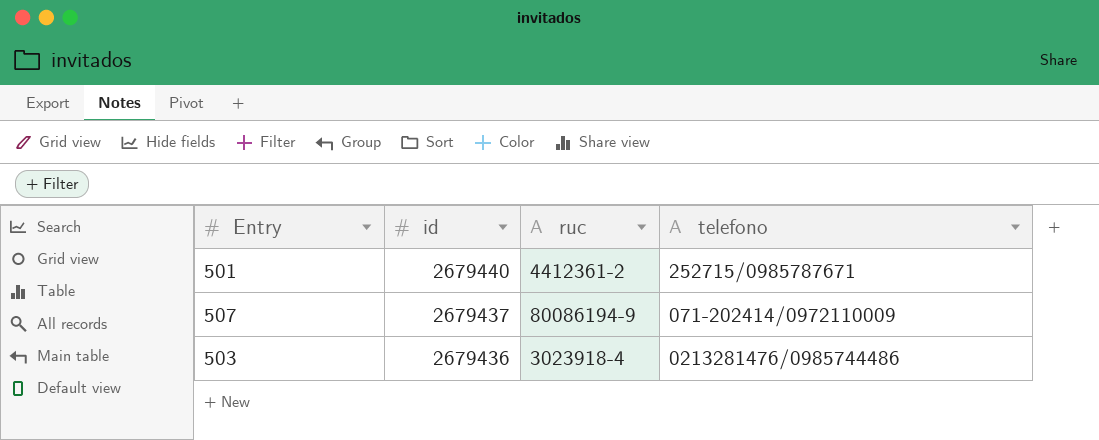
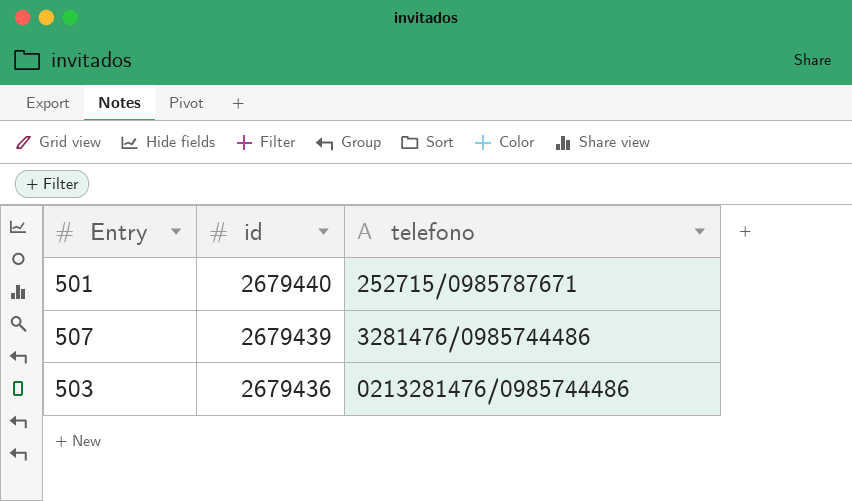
column ruc | position: 3 -> none
507 | id: 2679437 -> 2679439
507 | telefono: 071-202414/0972110009 -> 3281476/0985744486

